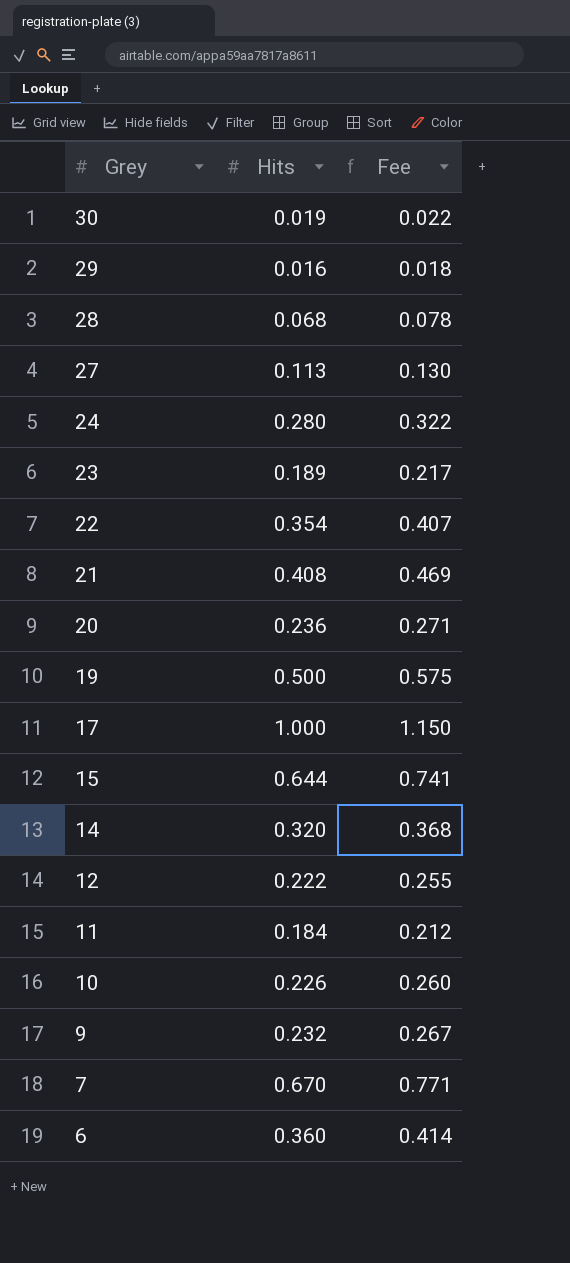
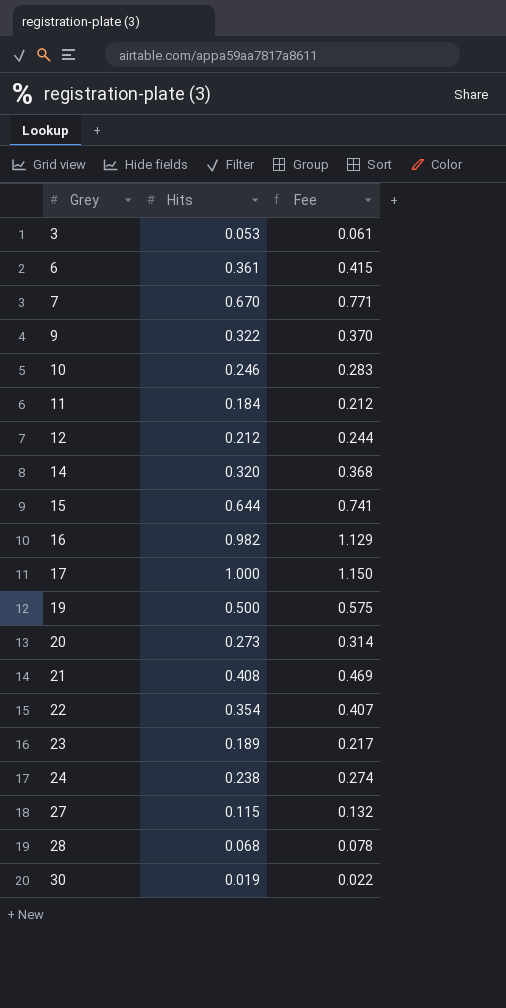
row order: Grey descending -> Grey ascending
row 29: 0.016 | 0.018 -> none
row 3: none -> 0.053 | 0.061
6 | Hits: 0.360 -> 0.361
6 | Fee: 0.414 -> 0.415
9 | Hits: 0.232 -> 0.322
9 | Fee: 0.267 -> 0.370
10 | Hits: 0.226 -> 0.246
10 | Fee: 0.260 -> 0.283
12 | Hits: 0.222 -> 0.212
12 | Fee: 0.255 -> 0.244
row 16: none -> 0.982 | 1.129
20 | Hits: 0.236 -> 0.273
20 | Fee: 0.271 -> 0.314
24 | Hits: 0.280 -> 0.238
24 | Fee: 0.322 -> 0.274
27 | Hits: 0.113 -> 0.115
27 | Fee: 0.130 -> 0.132

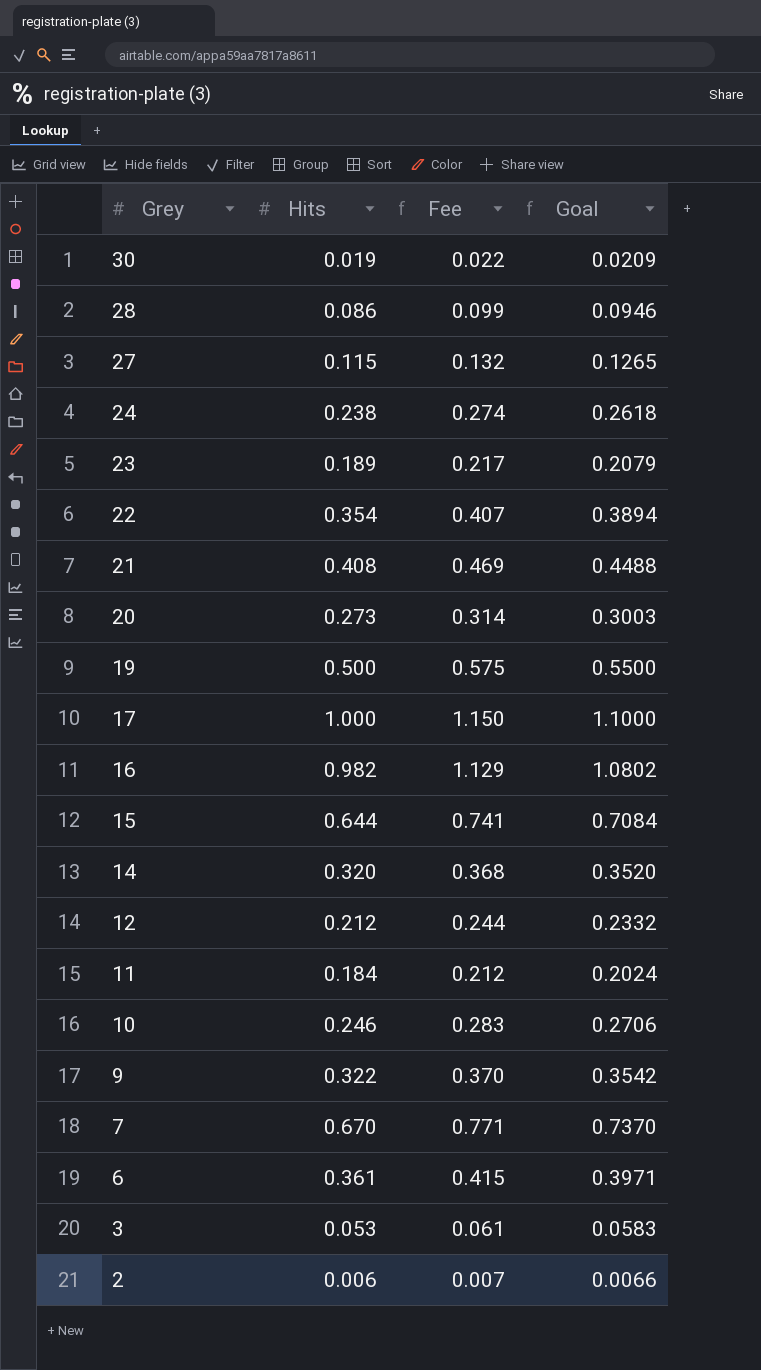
row order: Grey ascending -> Grey descending
column Goal | formula: none -> [Hits] * 1.1
28 | Hits: 0.068 -> 0.086
28 | Fee: 0.078 -> 0.099
row 2: none -> 0.006 | 0.007 | 0.0066

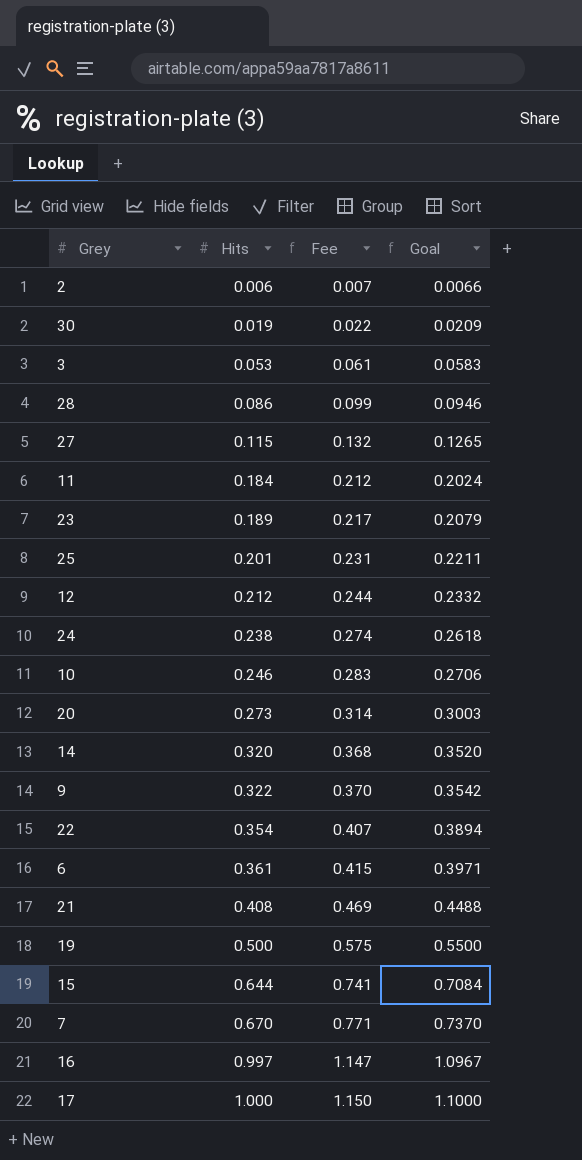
row order: Grey descending -> Hits ascending
row 25: none -> 0.201 | 0.231 | 0.2211
16 | Hits: 0.982 -> 0.997
16 | Fee: 1.129 -> 1.147
16 | Goal: 1.0802 -> 1.0967

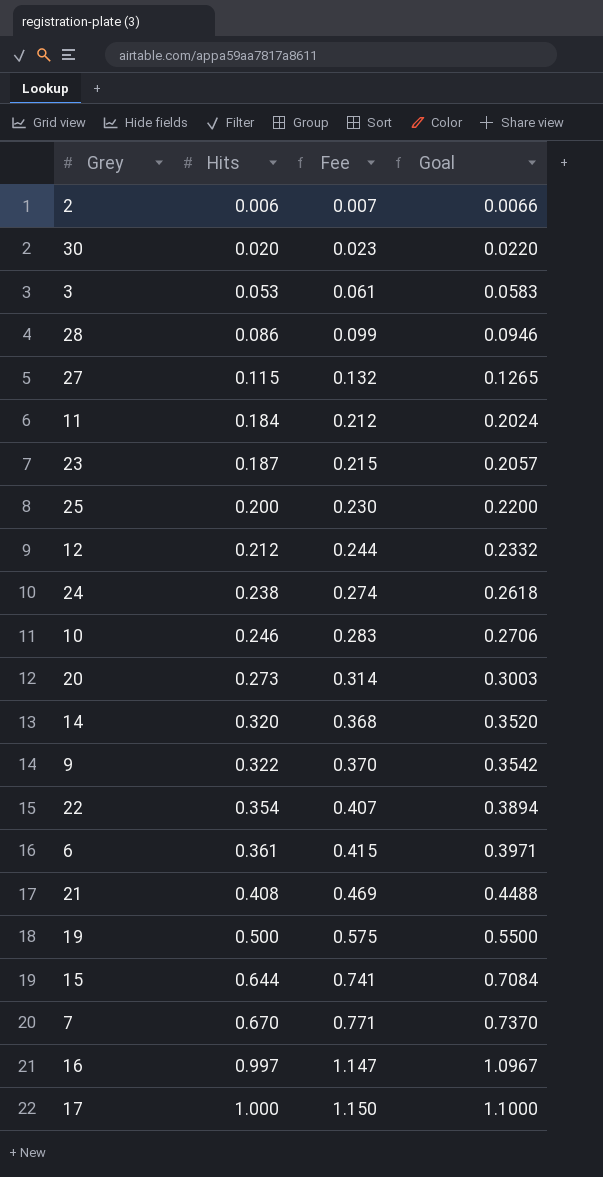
30 | Hits: 0.019 -> 0.020
30 | Fee: 0.022 -> 0.023
30 | Goal: 0.0209 -> 0.0220
23 | Hits: 0.189 -> 0.187
23 | Fee: 0.217 -> 0.215
23 | Goal: 0.2079 -> 0.2057
25 | Hits: 0.201 -> 0.200
25 | Fee: 0.231 -> 0.230
25 | Goal: 0.2211 -> 0.2200

